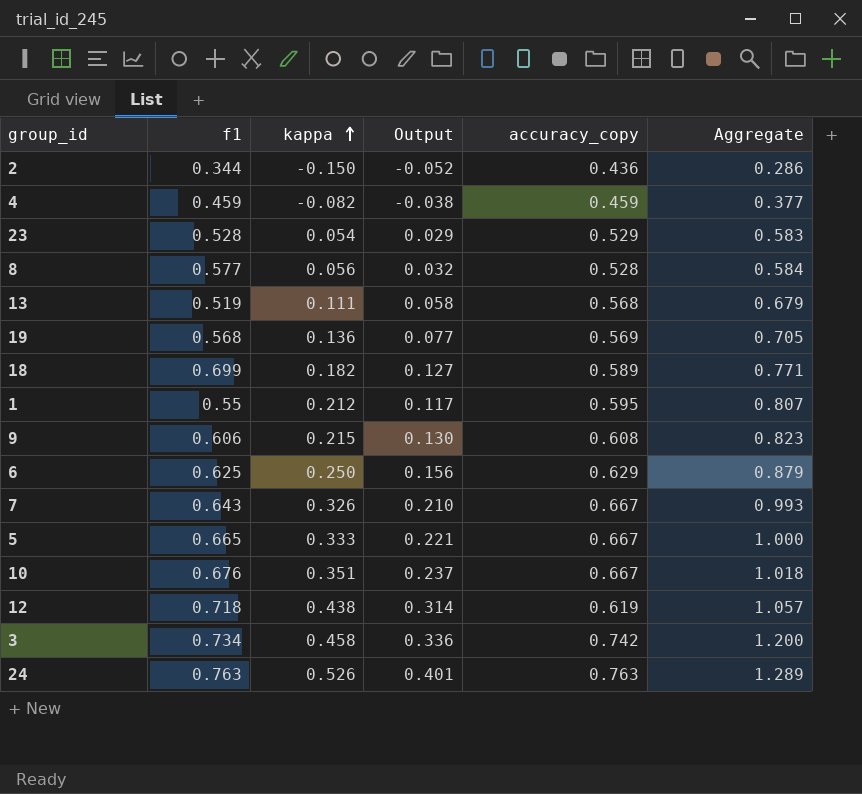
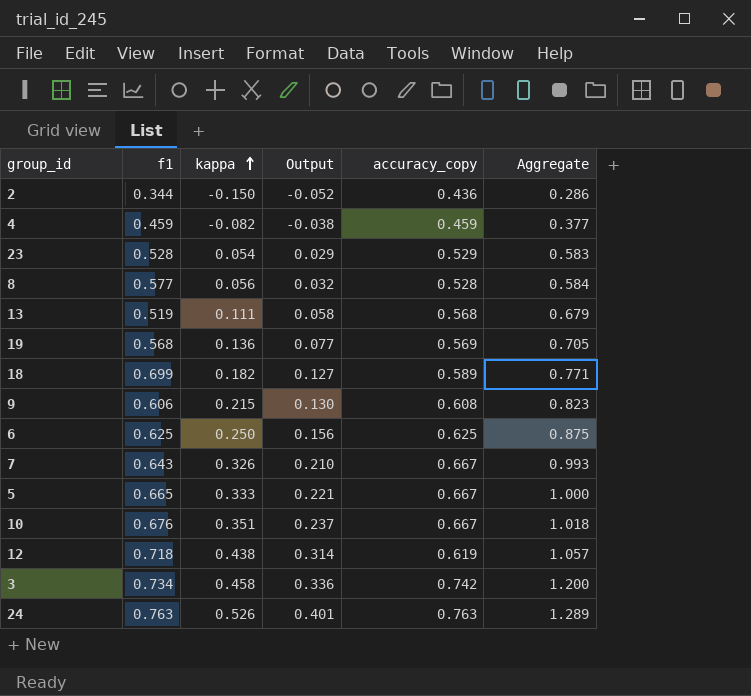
row 1: 0.55 | 0.212 | 0.117 | 0.595 | 0.807 -> none
6 | accuracy_copy: 0.629 -> 0.625
6 | Aggregate: 0.879 -> 0.875

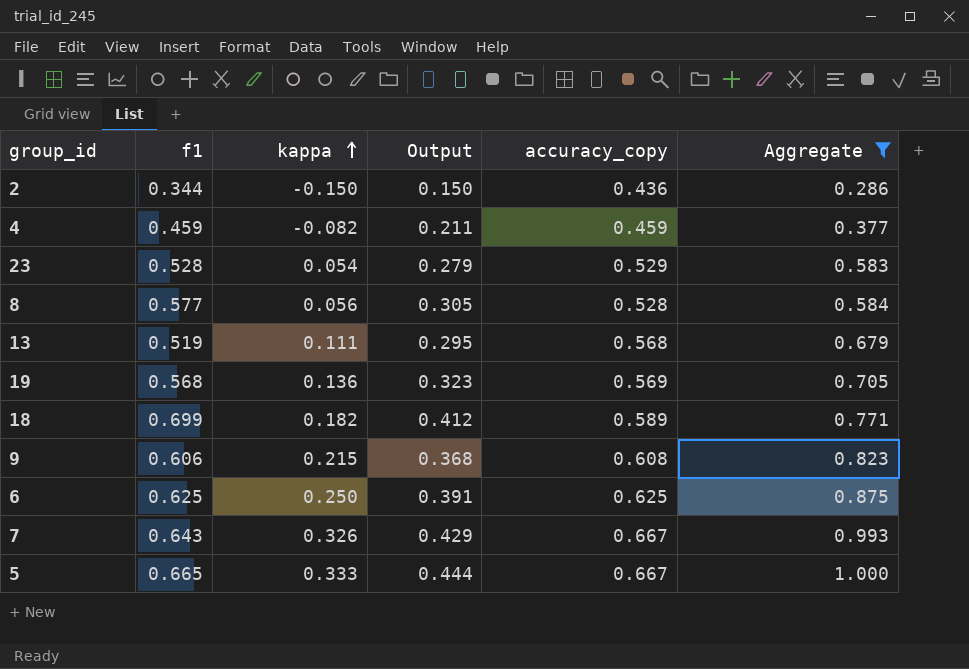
filter: none -> Aggregate <= 1.000
column Output | formula: [f1] * [kappa] -> [f1] * [accuracy_copy]

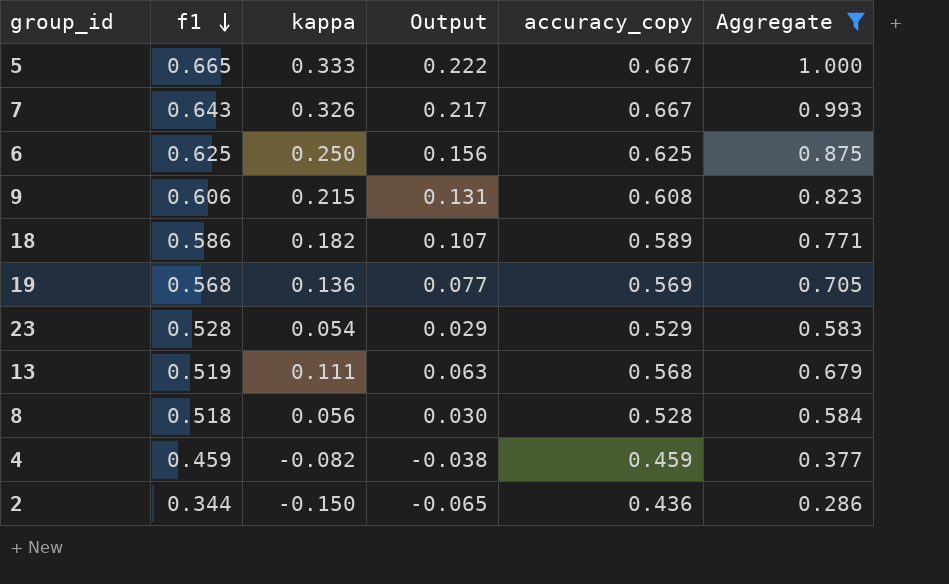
row order: kappa ascending -> f1 descending
column Output | formula: [f1] * [accuracy_copy] -> [kappa] * [accuracy_copy]
18 | f1: 0.699 -> 0.586
8 | f1: 0.577 -> 0.518

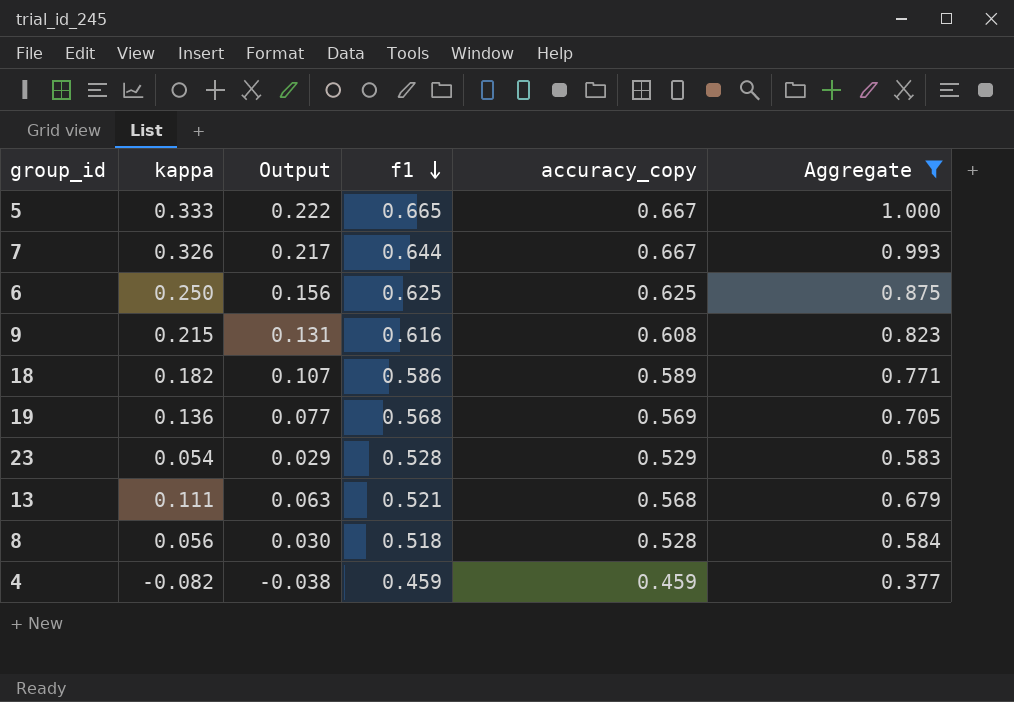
column f1 | position: 2 -> 4
row 2: 0.344 | -0.150 | -0.065 | 0.436 | 0.286 -> none
7 | f1: 0.643 -> 0.644
9 | f1: 0.606 -> 0.616
13 | f1: 0.519 -> 0.521

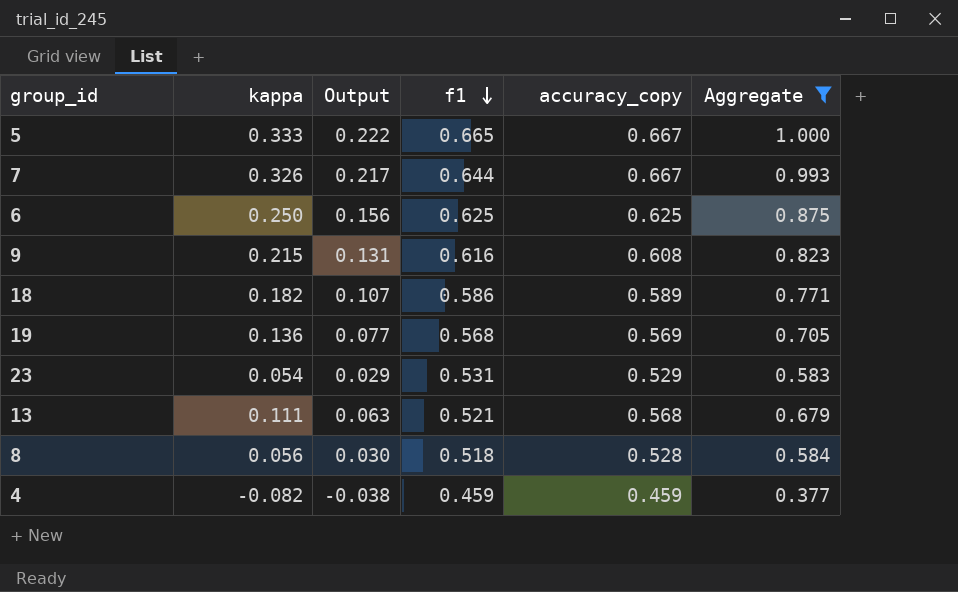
23 | f1: 0.528 -> 0.531

